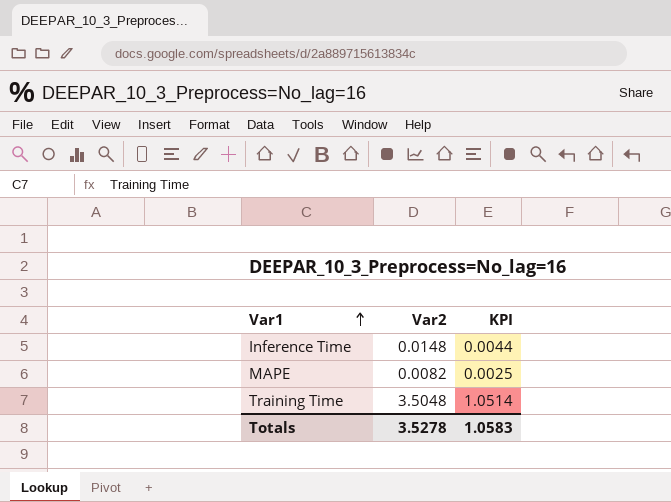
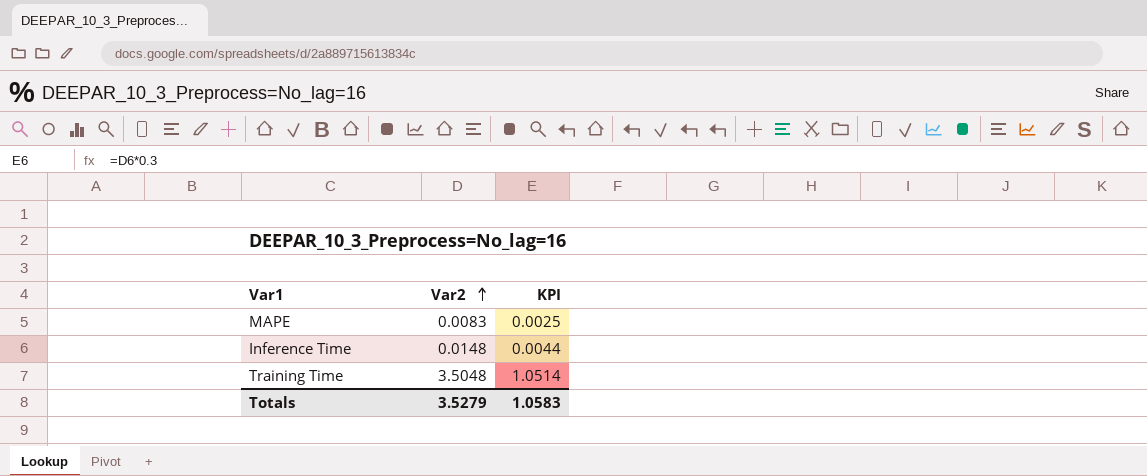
row order: Var1 ascending -> Var2 ascending
MAPE | Var2: 0.0082 -> 0.0083
Totals | Var2: 3.5278 -> 3.5279

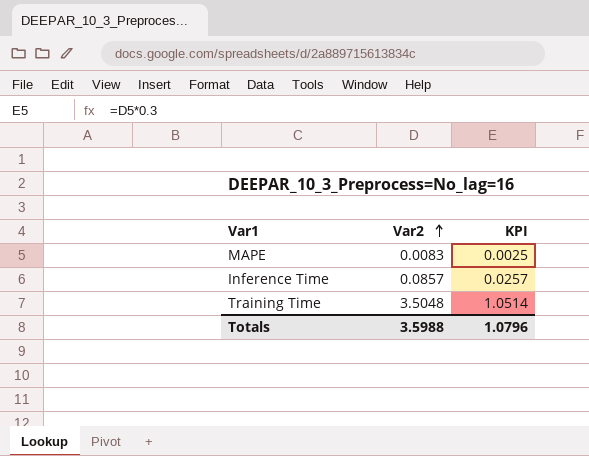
Inference Time | Var2: 0.0148 -> 0.0857
Inference Time | KPI: 0.0044 -> 0.0257
Totals | Var2: 3.5279 -> 3.5988
Totals | KPI: 1.0583 -> 1.0796

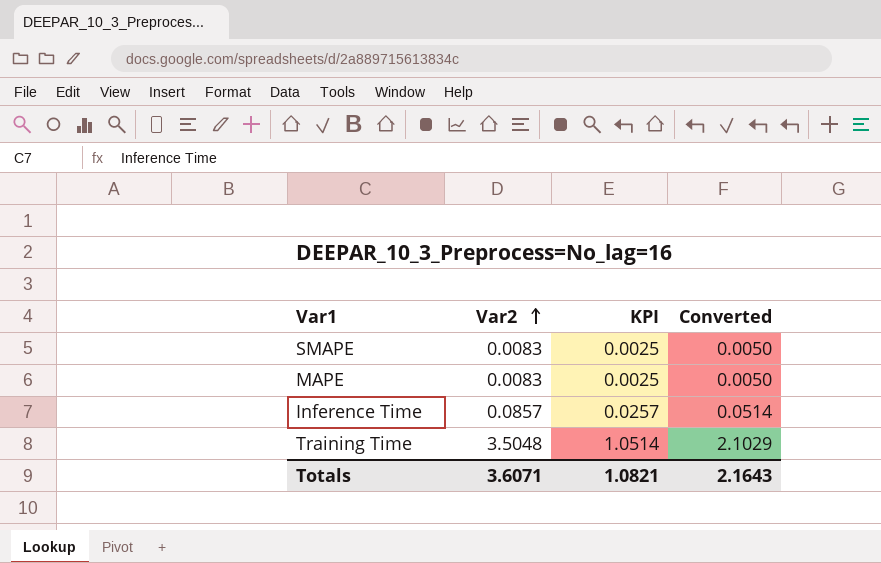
column Converted | formula: none -> [Var2] * 0.6
row SMAPE: none -> 0.0083 | 0.0025 | 0.0050
Totals | Var2: 3.5988 -> 3.6071
Totals | KPI: 1.0796 -> 1.0821

